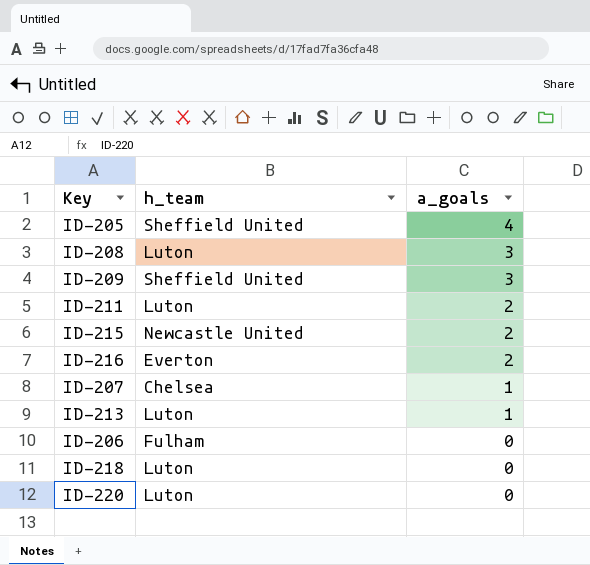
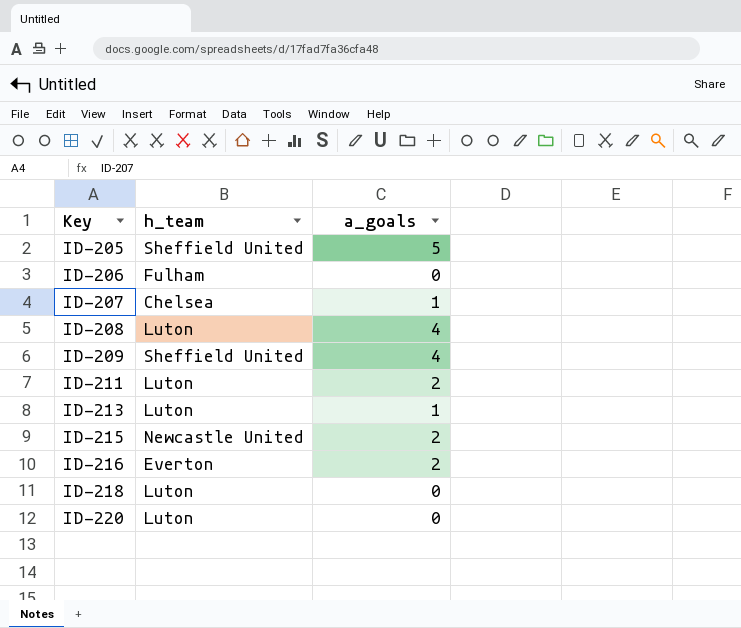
row order: a_goals descending -> Key ascending
ID-205 | a_goals: 4 -> 5
ID-208 | a_goals: 3 -> 4
ID-209 | a_goals: 3 -> 4

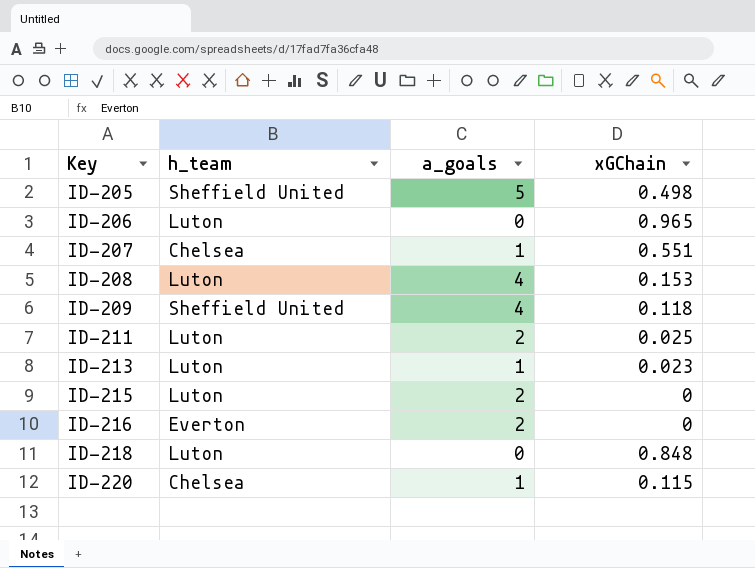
column xGChain | position: none -> 4
ID-206 | h_team: Fulham -> Luton
ID-215 | h_team: Newcastle United -> Luton
ID-220 | h_team: Luton -> Chelsea
ID-220 | a_goals: 0 -> 1

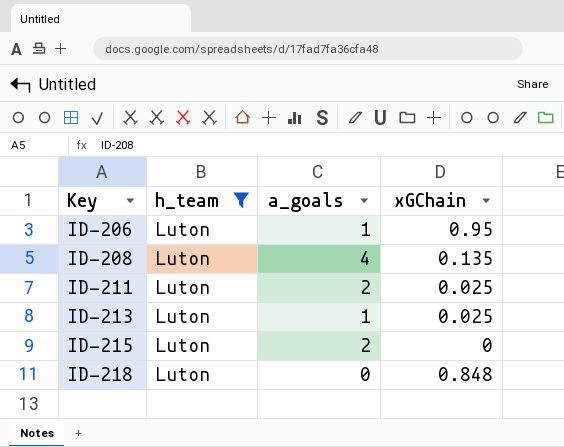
filter: none -> h_team = Luton
ID-206 | a_goals: 0 -> 1
ID-206 | xGChain: 0.965 -> 0.95
ID-208 | xGChain: 0.153 -> 0.135
ID-213 | xGChain: 0.023 -> 0.025

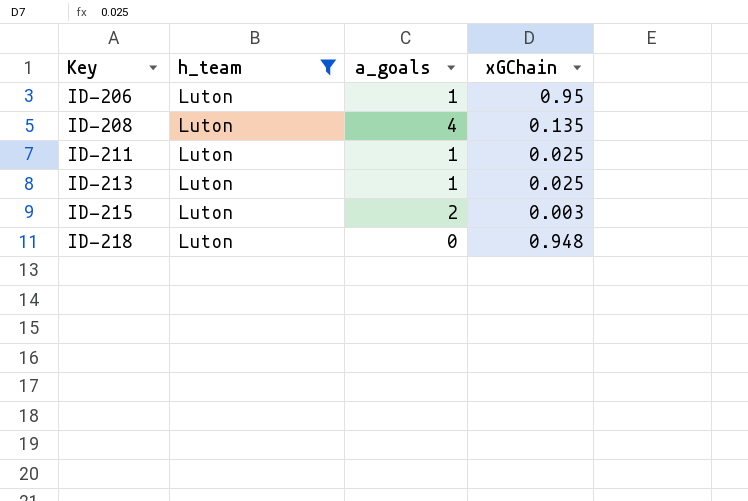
ID-211 | a_goals: 2 -> 1
ID-215 | xGChain: 0 -> 0.003
ID-218 | xGChain: 0.848 -> 0.948

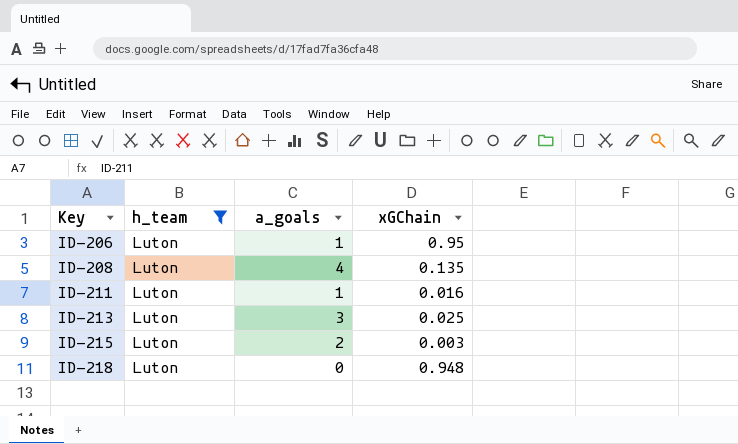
ID-211 | xGChain: 0.025 -> 0.016
ID-213 | a_goals: 1 -> 3

